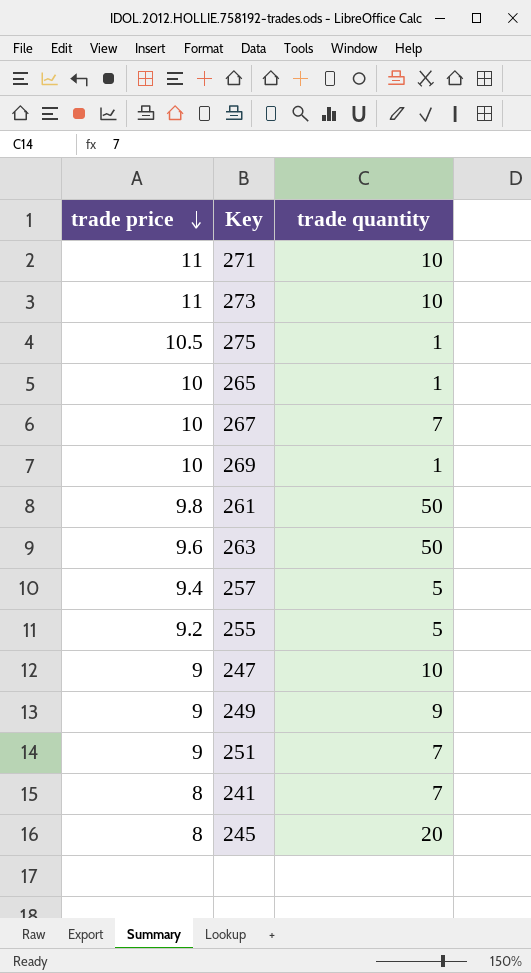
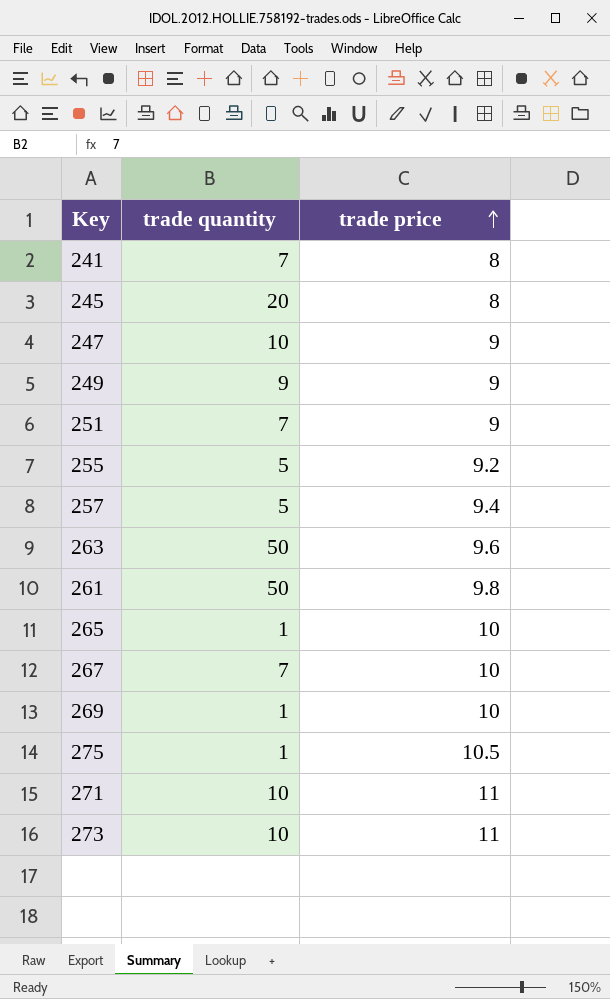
row order: trade price descending -> trade price ascending
column trade price | position: 1 -> 3

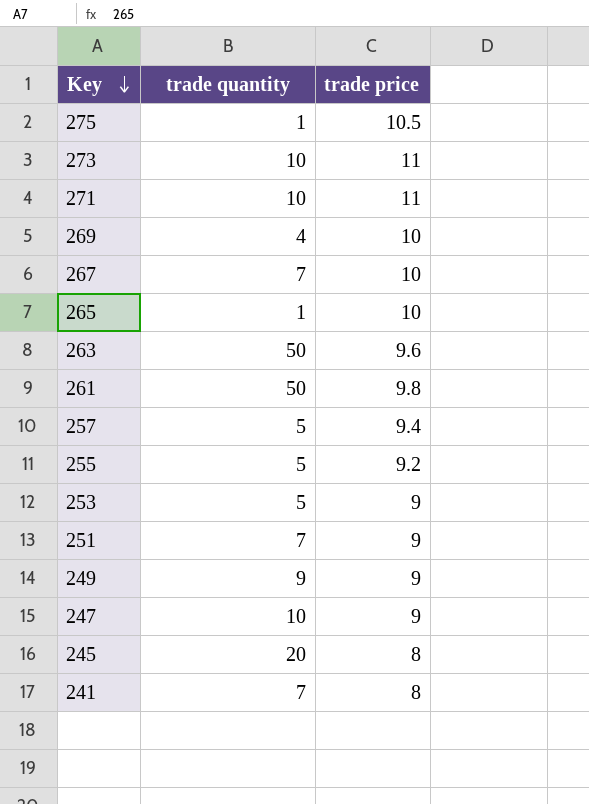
row order: trade price ascending -> Key descending
269 | trade quantity: 1 -> 4
row 253: none -> 5 | 9

